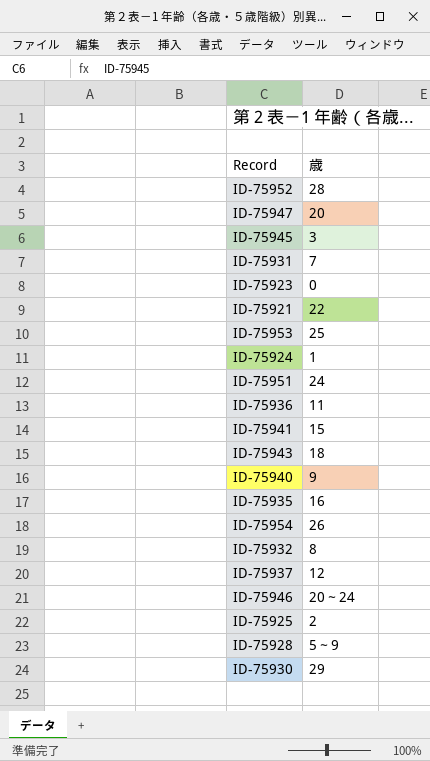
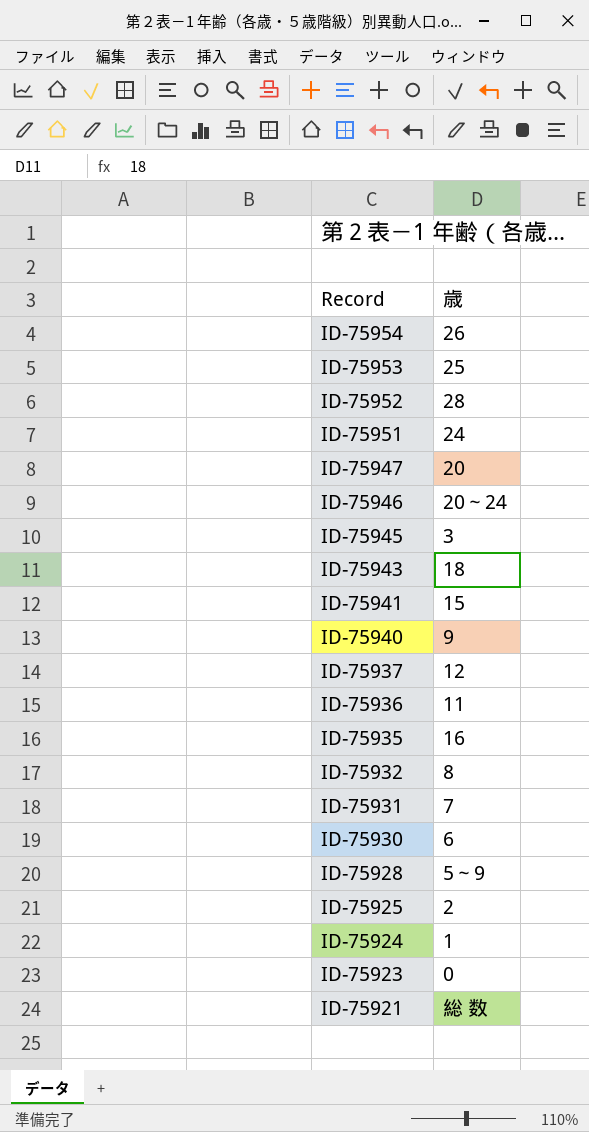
row order: none -> Record descending
ID-75930 | 歳: 29 -> 6
ID-75921 | 歳: 22 -> 総 数

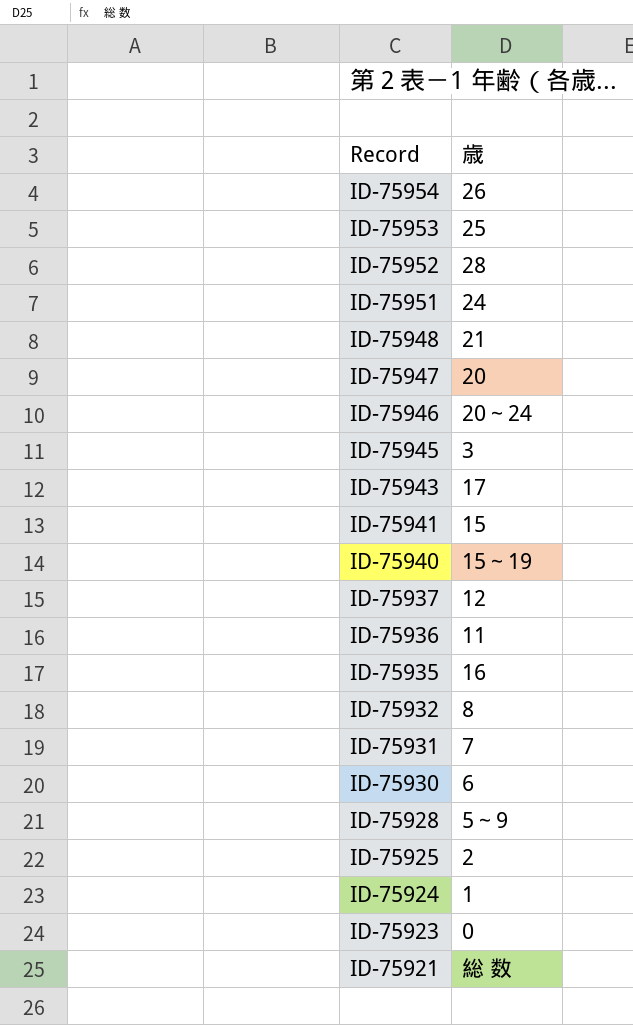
row ID-75948: none -> 21
ID-75943 | 歳: 18 -> 17
ID-75940 | 歳: 9 -> 15～19

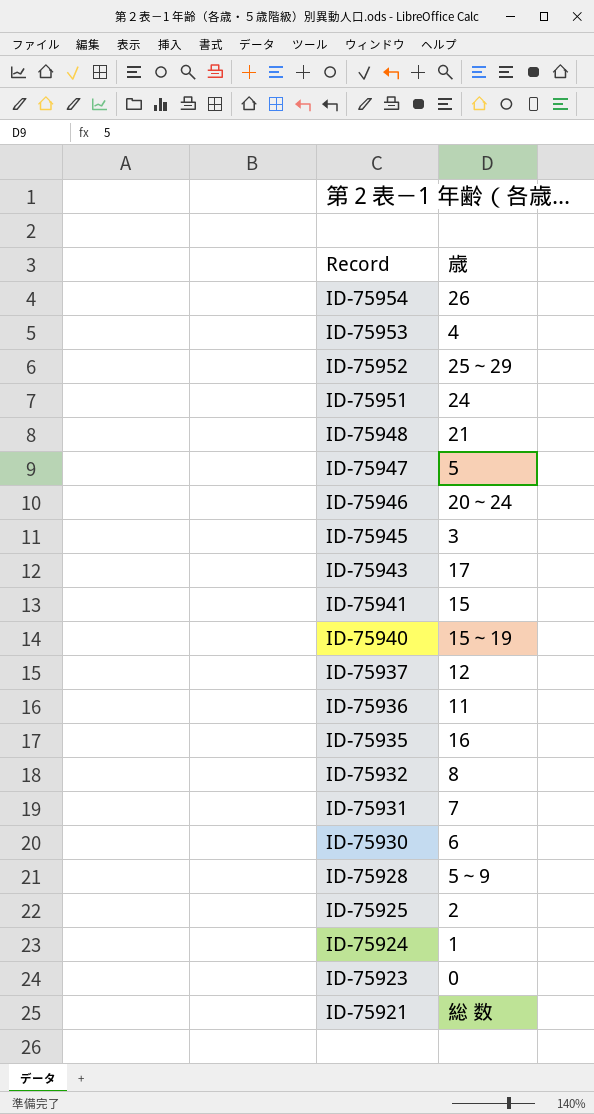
ID-75953 | 歳: 25 -> 4
ID-75952 | 歳: 28 -> 25～29
ID-75947 | 歳: 20 -> 5

